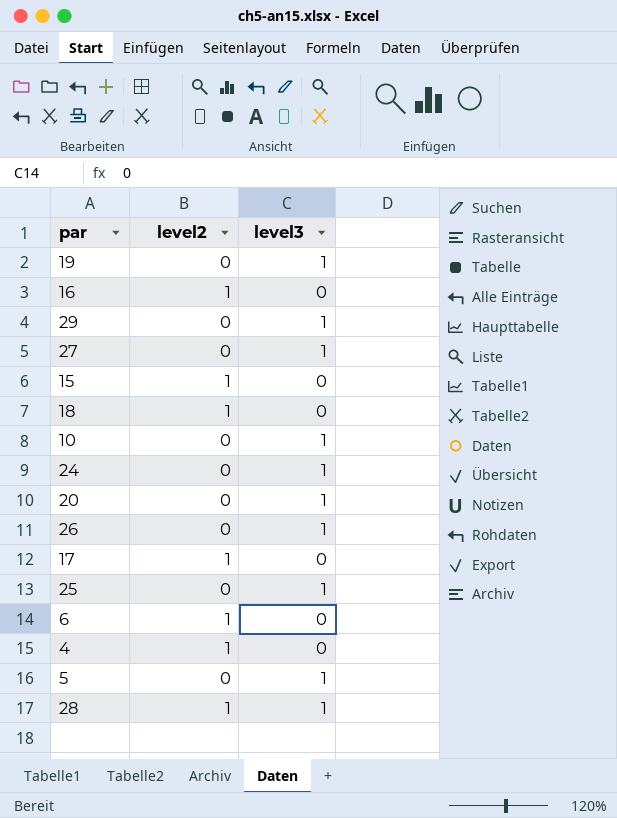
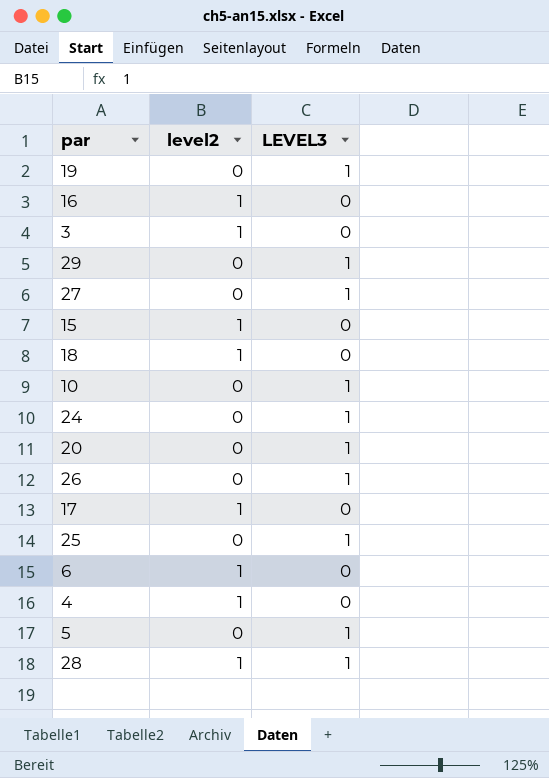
column name: level3 -> LEVEL3
row 3: none -> 1 | 0

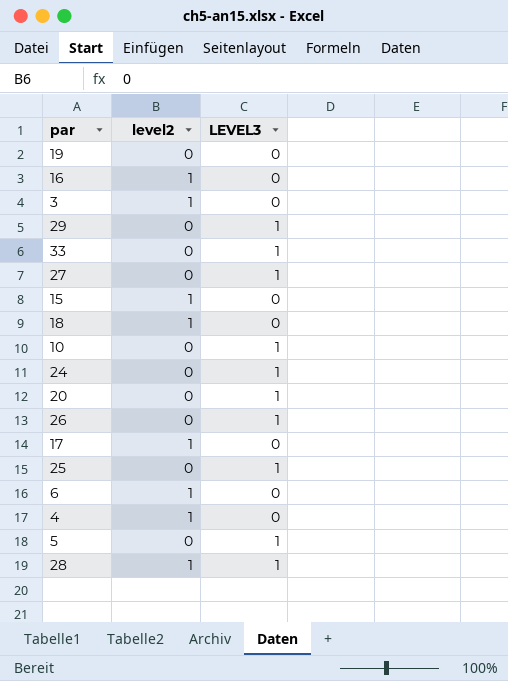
19 | LEVEL3: 1 -> 0
row 33: none -> 0 | 1

